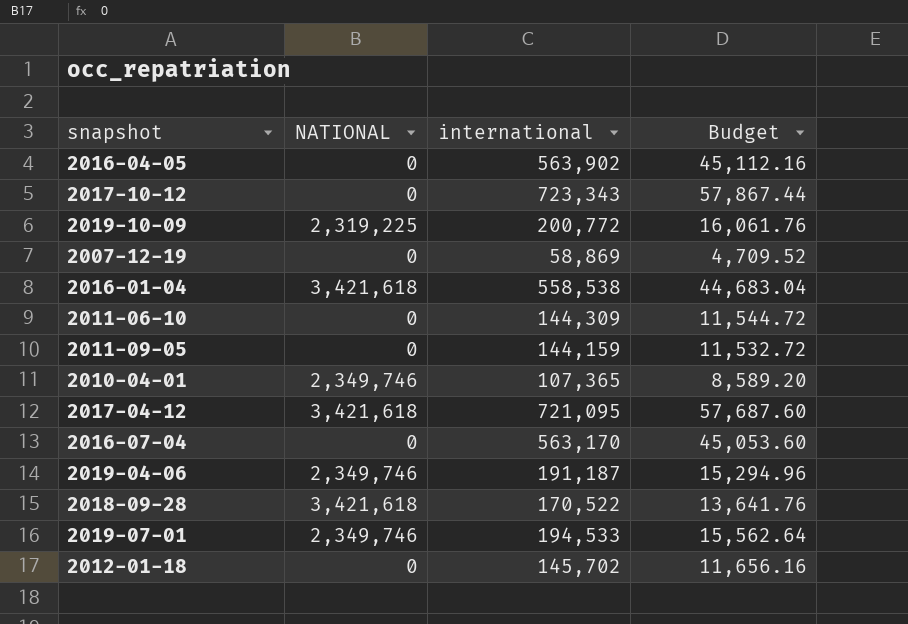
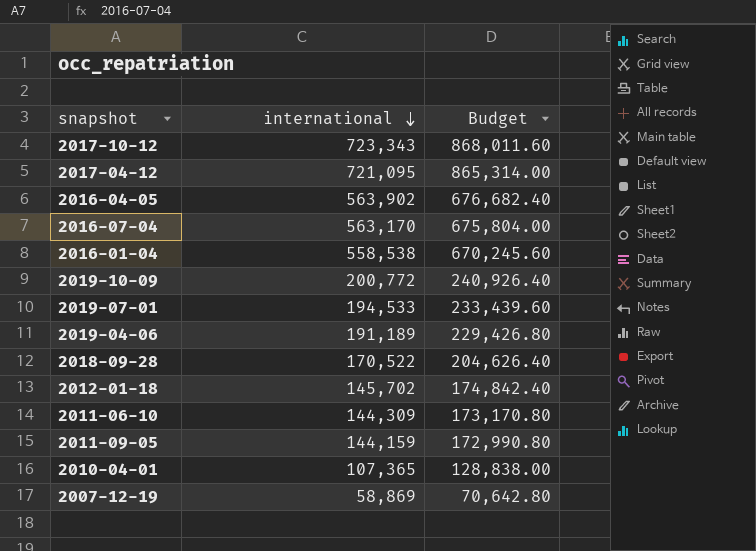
row order: none -> international descending
column NATIONAL | position: 2 -> none
column Budget | formula: [international] * 0.08 -> [international] * 1.2
2019-04-06 | international: 191,187 -> 191,189

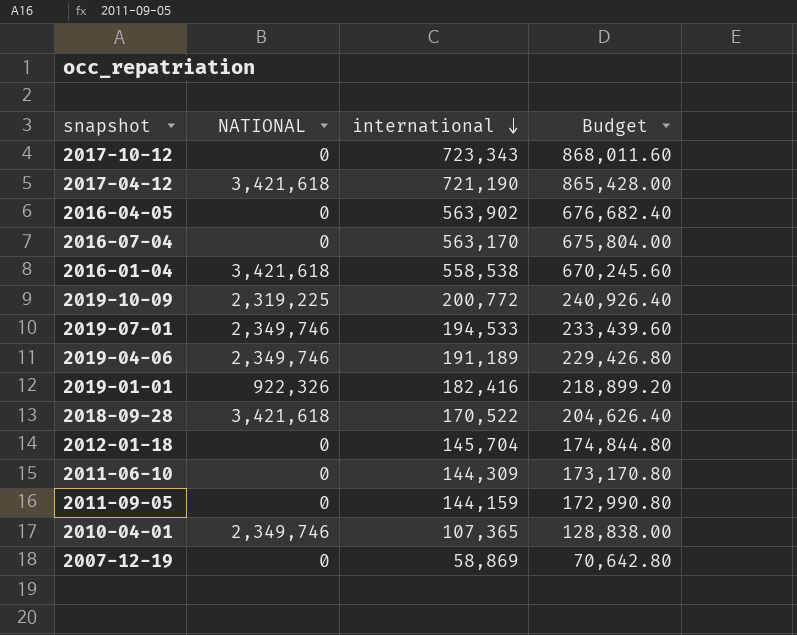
column NATIONAL | position: none -> 2
2017-04-12 | international: 721,095 -> 721,190
2017-04-12 | Budget: 865,314.00 -> 865,428.00
row 2019-01-01: none -> 922,326 | 182,416 | 218,899.20
2012-01-18 | international: 145,702 -> 145,704
2012-01-18 | Budget: 174,842.40 -> 174,844.80

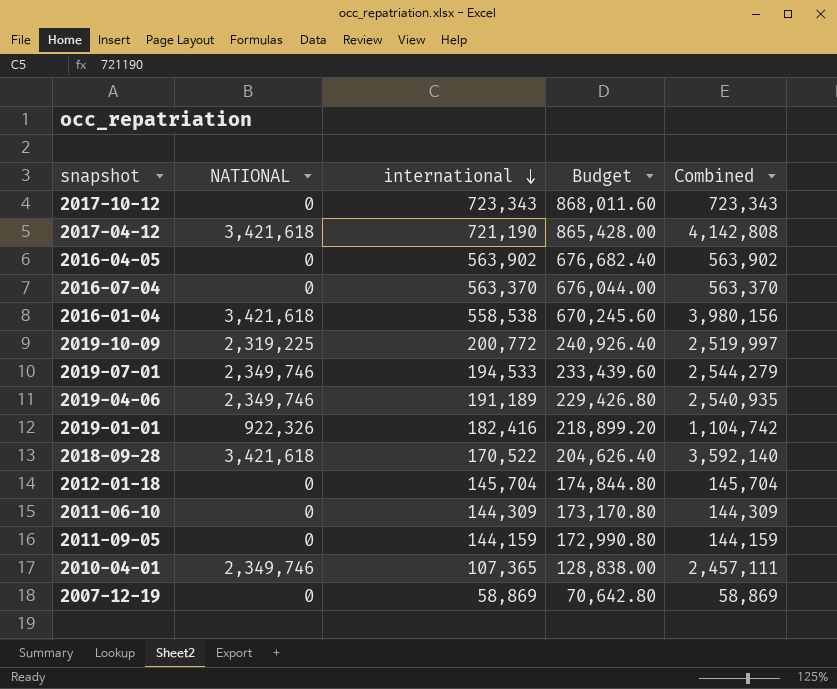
column Combined | formula: none -> [NATIONAL] + [international]
2016-07-04 | international: 563,170 -> 563,370
2016-07-04 | Budget: 675,804.00 -> 676,044.00

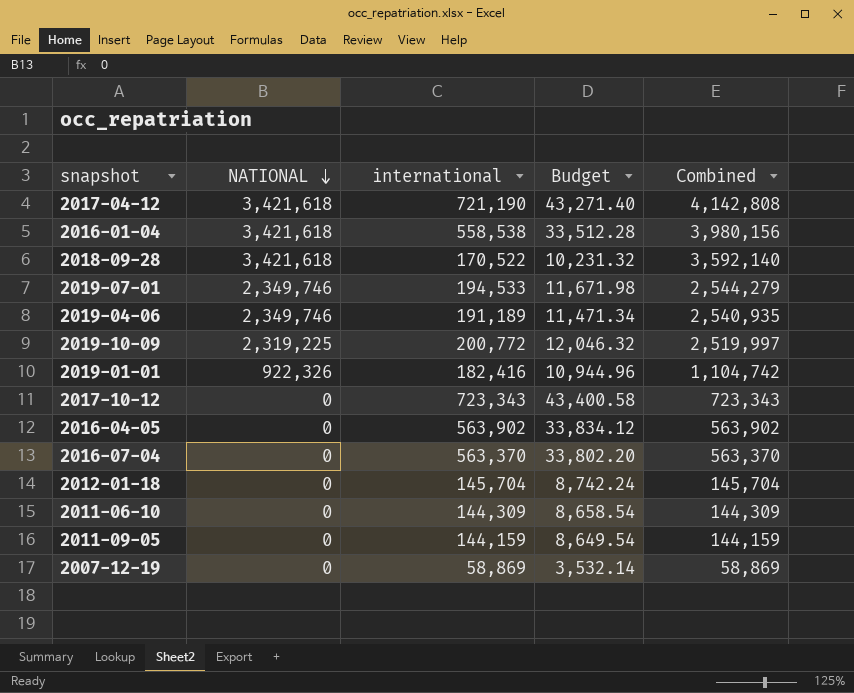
row order: international descending -> NATIONAL descending
column Budget | formula: [international] * 1.2 -> [international] * 0.06
row 2010-04-01: 2,349,746 | 107,365 | 128,838.00 | 2,457,111 -> none

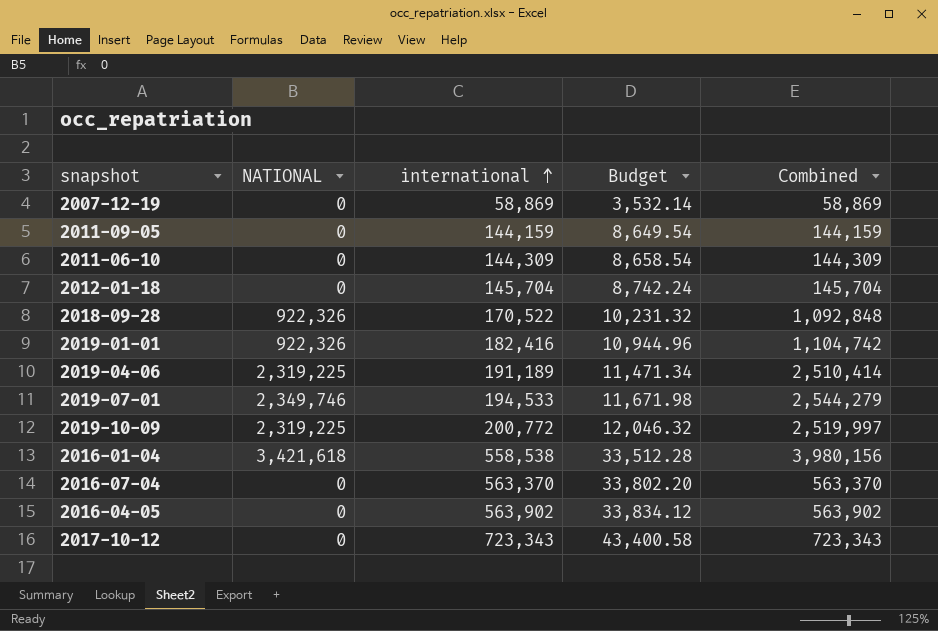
row order: NATIONAL descending -> international ascending
row 2017-04-12: 3,421,618 | 721,190 | 43,271.40 | 4,142,808 -> none
2018-09-28 | NATIONAL: 3,421,618 -> 922,326
2018-09-28 | Combined: 3,592,140 -> 1,092,848
2019-04-06 | NATIONAL: 2,349,746 -> 2,319,225
2019-04-06 | Combined: 2,540,935 -> 2,510,414

